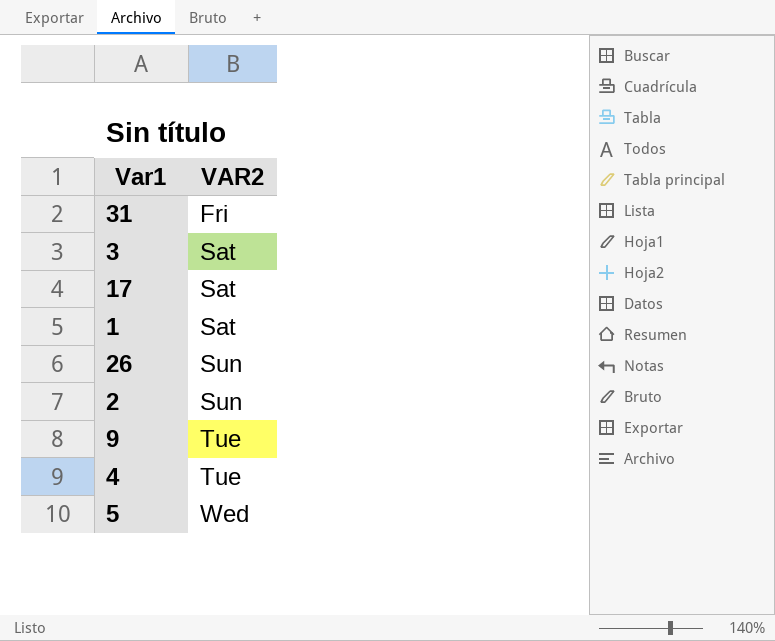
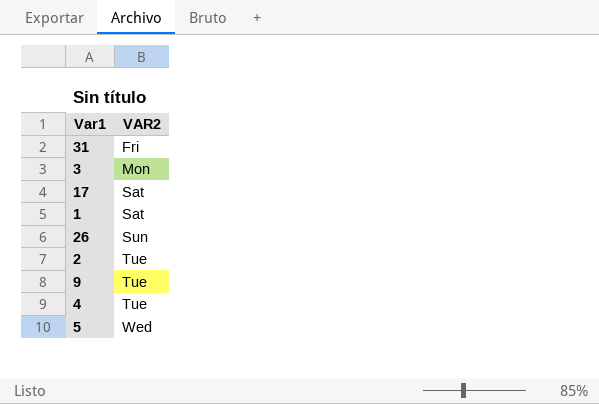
3 | VAR2: Sat -> Mon
2 | VAR2: Sun -> Tue

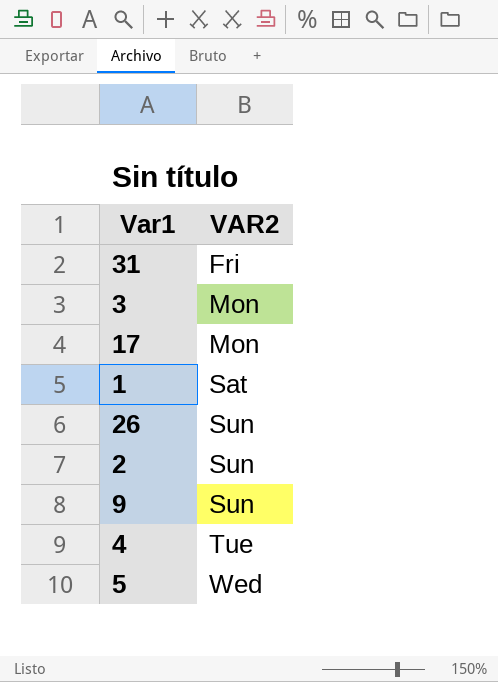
17 | VAR2: Sat -> Mon
2 | VAR2: Tue -> Sun
9 | VAR2: Tue -> Sun

